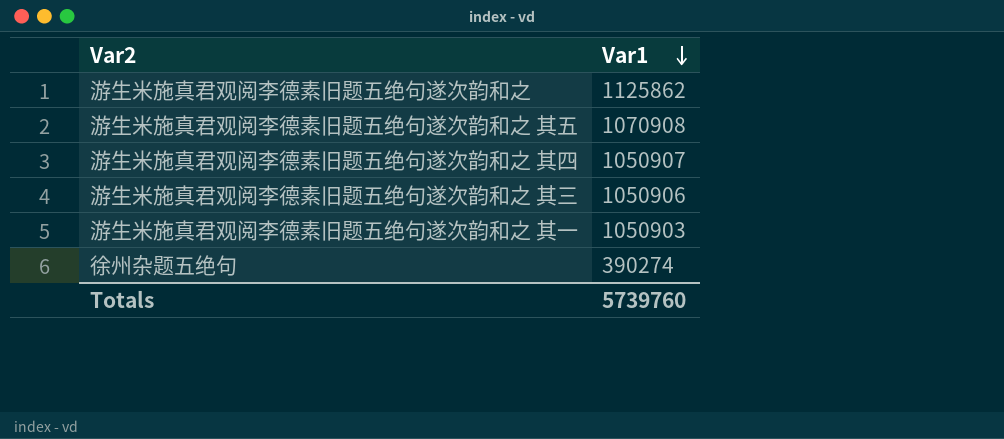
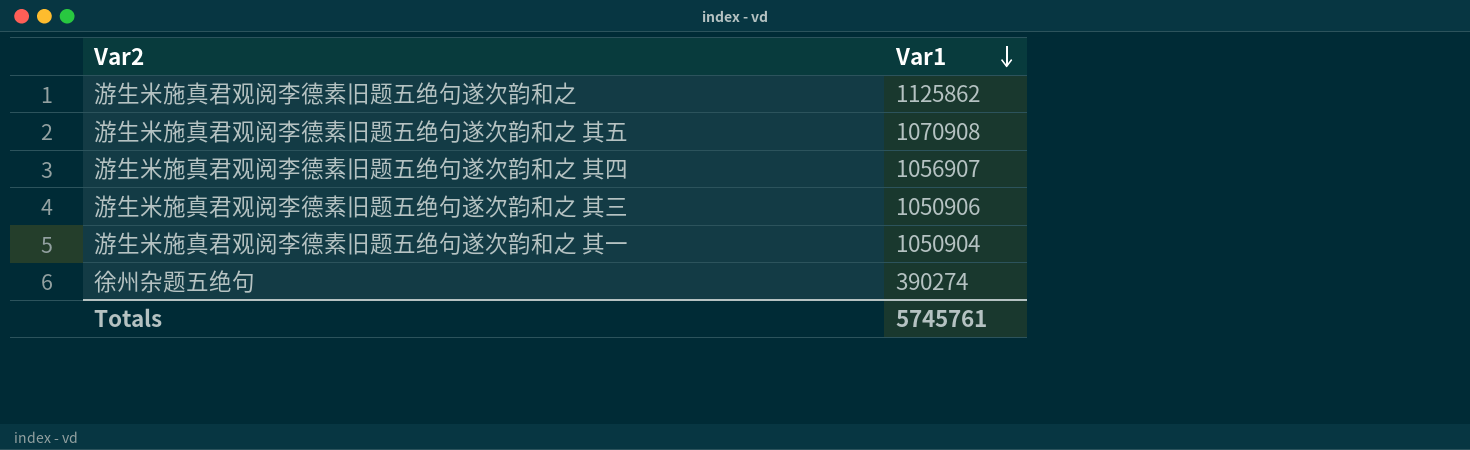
游生米施真君观阅李德素旧题五绝句遂次韵和之 其四 | Var1: 1050907 -> 1056907
游生米施真君观阅李德素旧题五绝句遂次韵和之 其一 | Var1: 1050903 -> 1050904
Totals | Var1: 5739760 -> 5745761

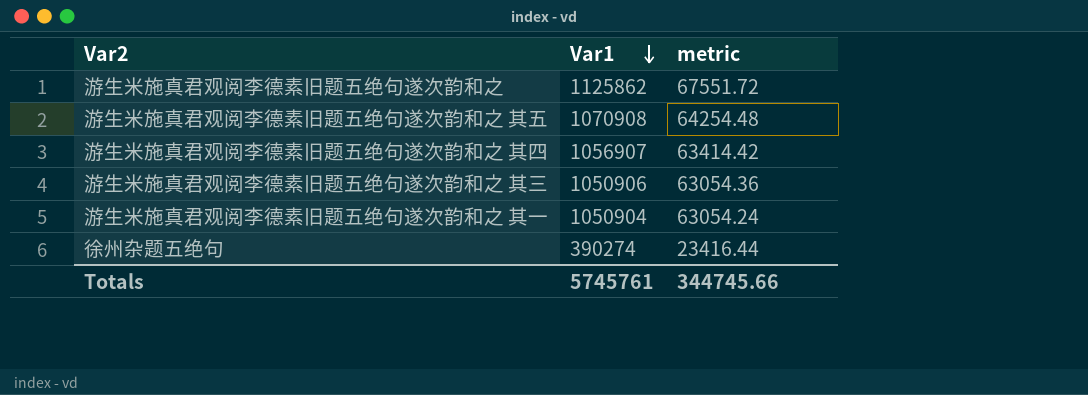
column metric | formula: none -> [Var1] * 0.06

